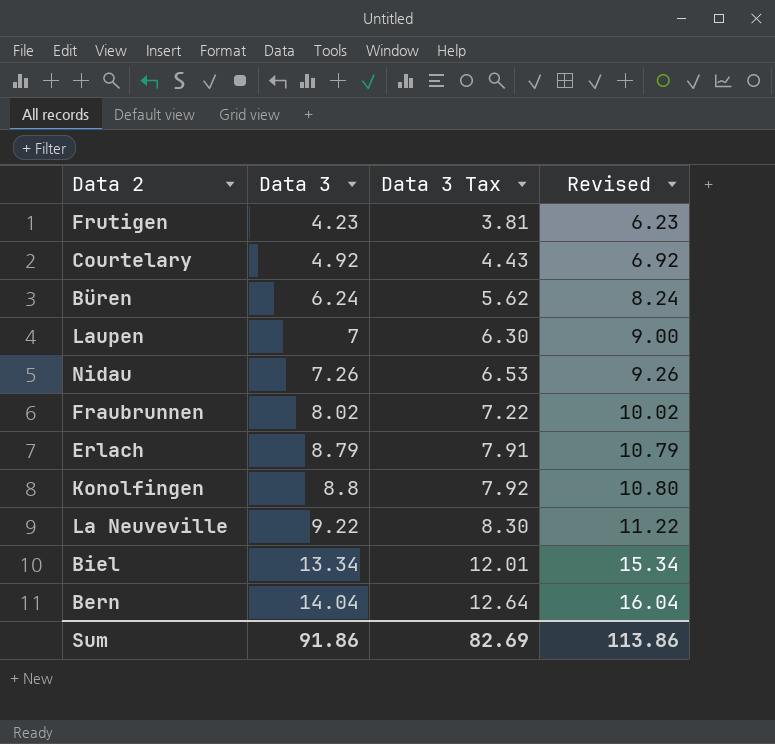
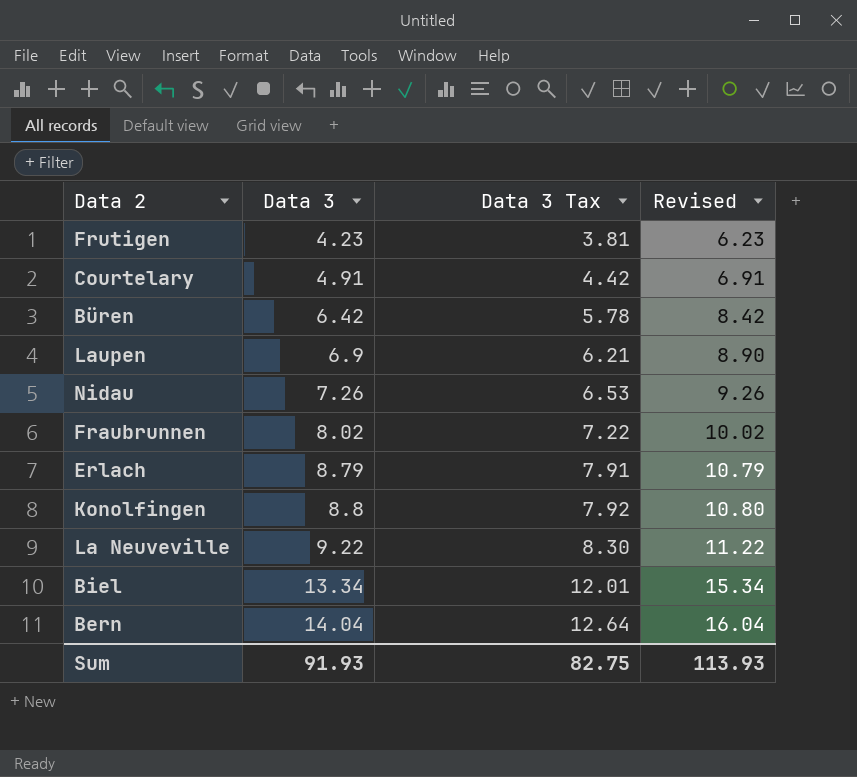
Courtelary | Data 3: 4.92 -> 4.91
Courtelary | Data 3 Tax: 4.43 -> 4.42
Courtelary | Revised: 6.92 -> 6.91
Büren | Data 3: 6.24 -> 6.42
Büren | Data 3 Tax: 5.62 -> 5.78
Büren | Revised: 8.24 -> 8.42
Laupen | Data 3: 7 -> 6.9
Laupen | Data 3 Tax: 6.30 -> 6.21
Laupen | Revised: 9.00 -> 8.90
Sum | Data 3: 91.86 -> 91.93
Sum | Data 3 Tax: 82.69 -> 82.75
Sum | Revised: 113.86 -> 113.93

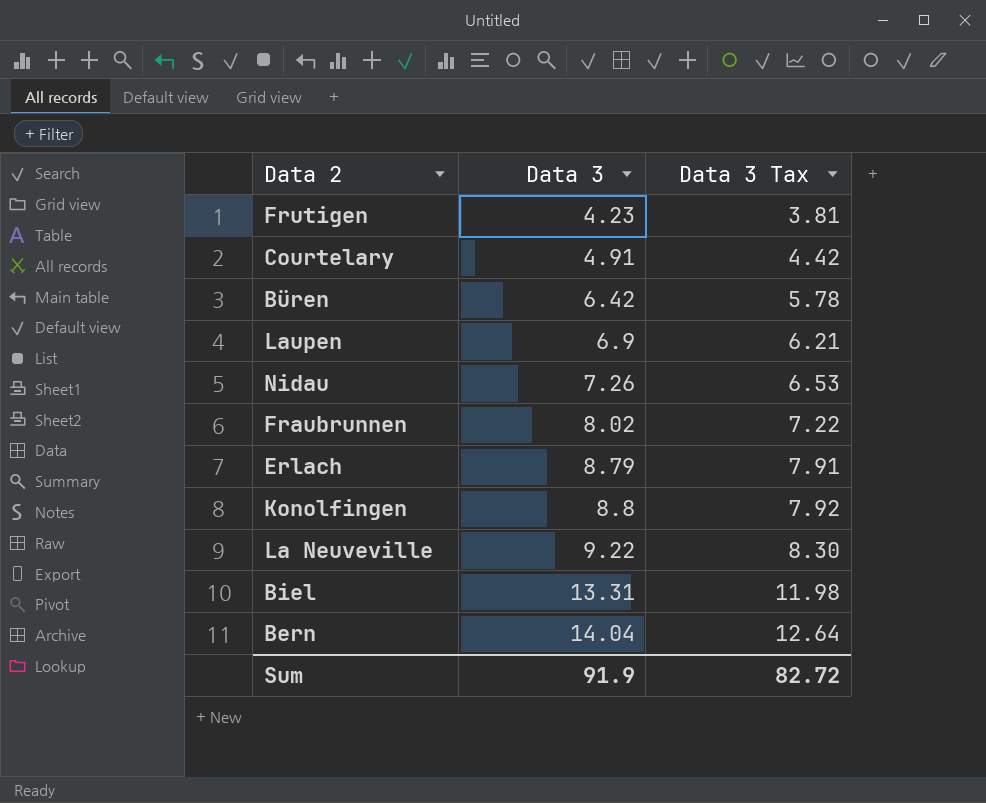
column Revised | formula: [Data 3] + 2 -> none
Biel | Data 3: 13.34 -> 13.31
Biel | Data 3 Tax: 12.01 -> 11.98
Sum | Data 3: 91.93 -> 91.9
Sum | Data 3 Tax: 82.75 -> 82.72

